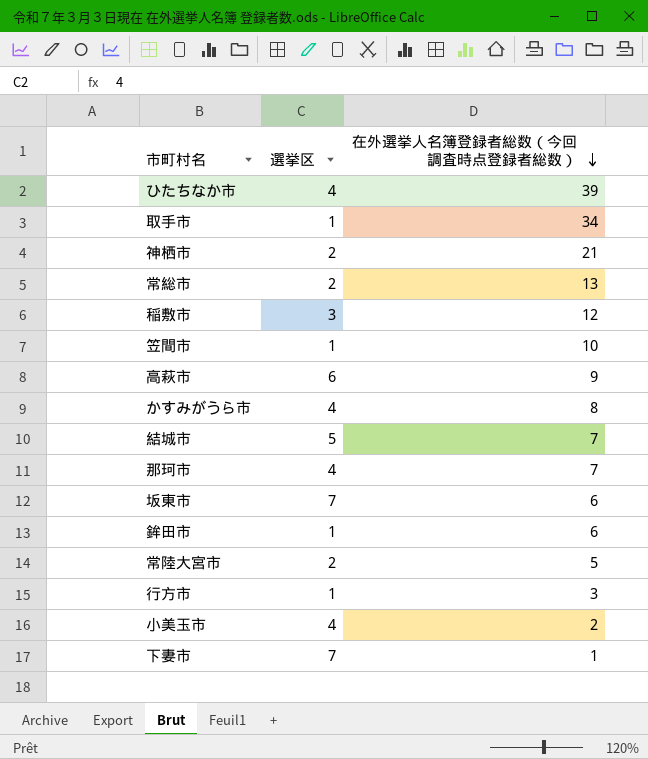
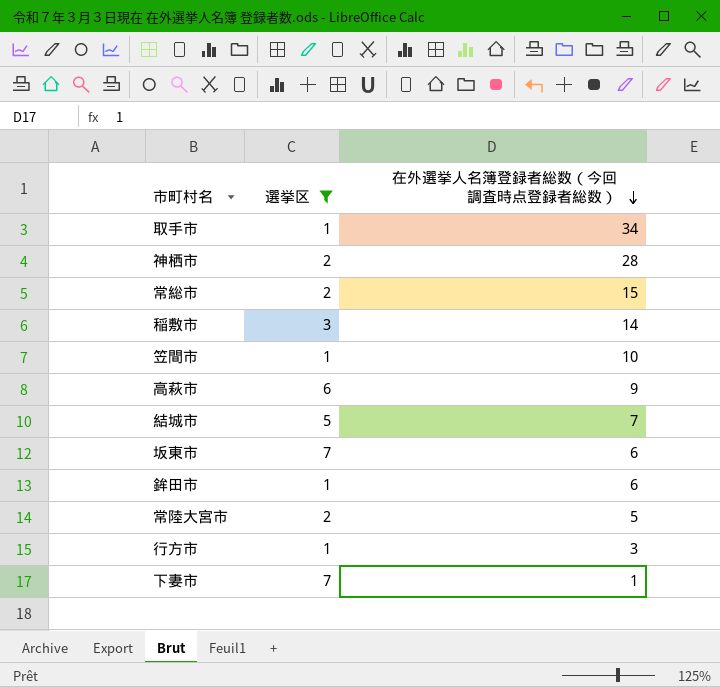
filter: none -> 選挙区 != 4
神栖市 | 在外選挙人名簿登録者総数（今回調査時点登録者総数）: 21 -> 28
常総市 | 在外選挙人名簿登録者総数（今回調査時点登録者総数）: 13 -> 15
稲敷市 | 在外選挙人名簿登録者総数（今回調査時点登録者総数）: 12 -> 14

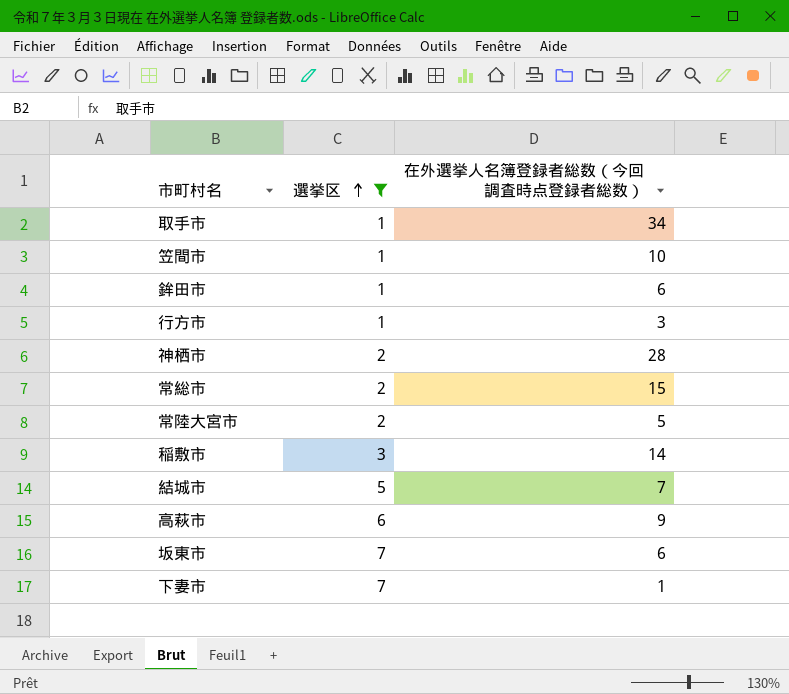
row order: 在外選挙人名簿登録者総数（今回調査時点登録者総数） descending -> 選挙区 ascending

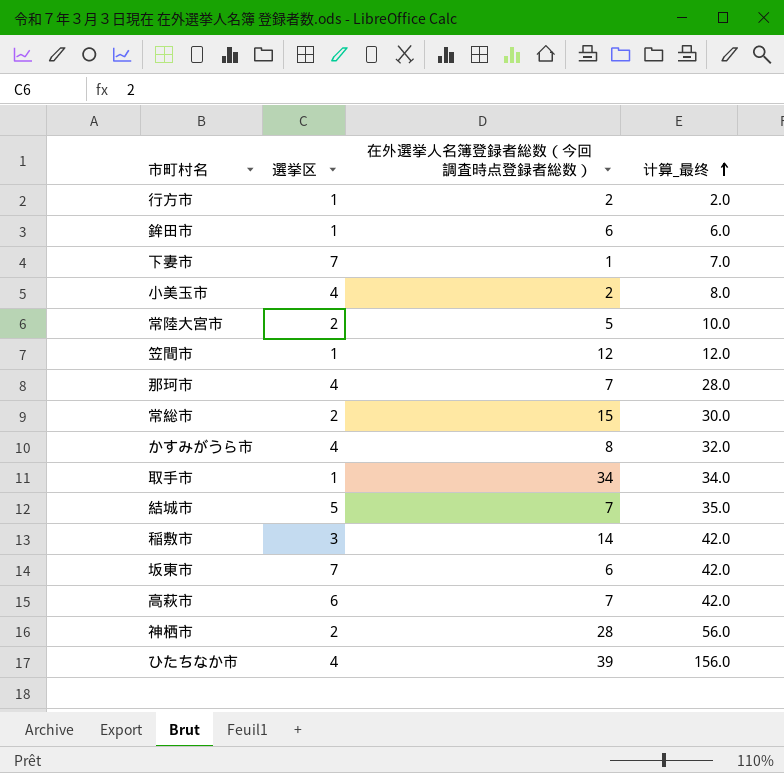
filter: 選挙区 != 4 -> none
row order: 選挙区 ascending -> 计算_最终 ascending
column 计算_最终 | formula: none -> [選挙区] * [在外選挙人名簿登録者総数（今回調査時点登録者総数）]
行方市 | 在外選挙人名簿登録者総数（今回調査時点登録者総数）: 3 -> 2
笠間市 | 在外選挙人名簿登録者総数（今回調査時点登録者総数）: 10 -> 12
高萩市 | 在外選挙人名簿登録者総数（今回調査時点登録者総数）: 9 -> 7

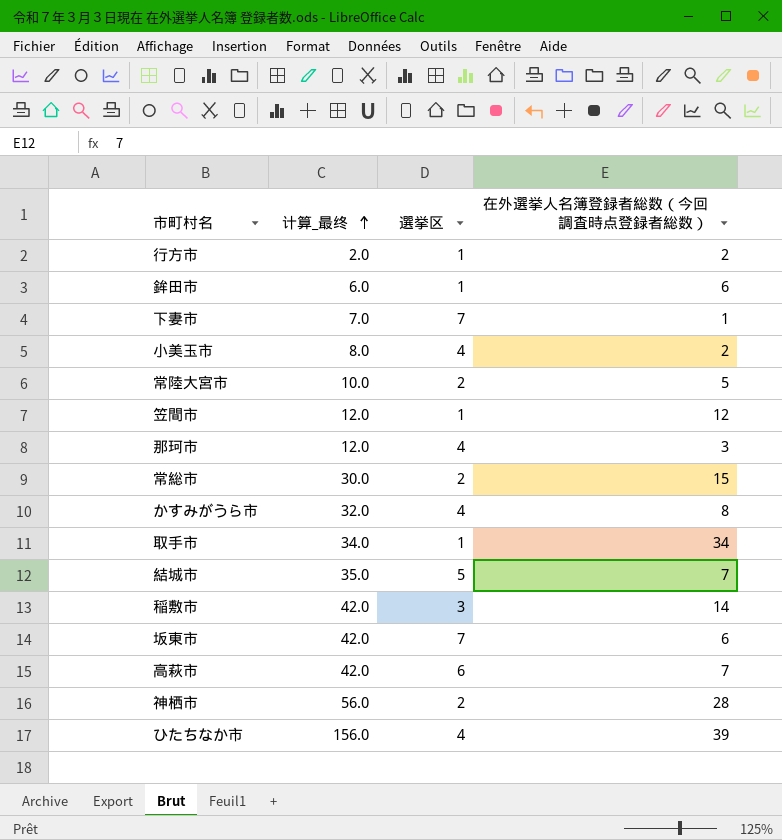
column 计算_最终 | position: 4 -> 2
那珂市 | 计算_最终: 28.0 -> 12.0
那珂市 | 在外選挙人名簿登録者総数（今回調査時点登録者総数）: 7 -> 3

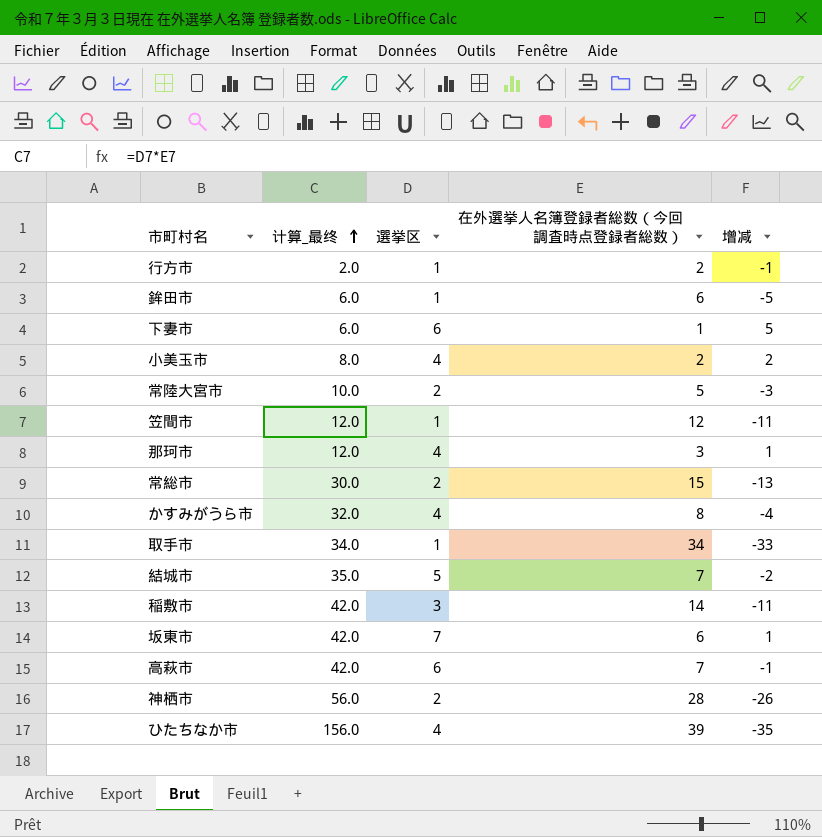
column 增减 | formula: none -> [選挙区] - [在外選挙人名簿登録者総数（今回調査時点登録者総数）]
下妻市 | 计算_最终: 7.0 -> 6.0
下妻市 | 選挙区: 7 -> 6

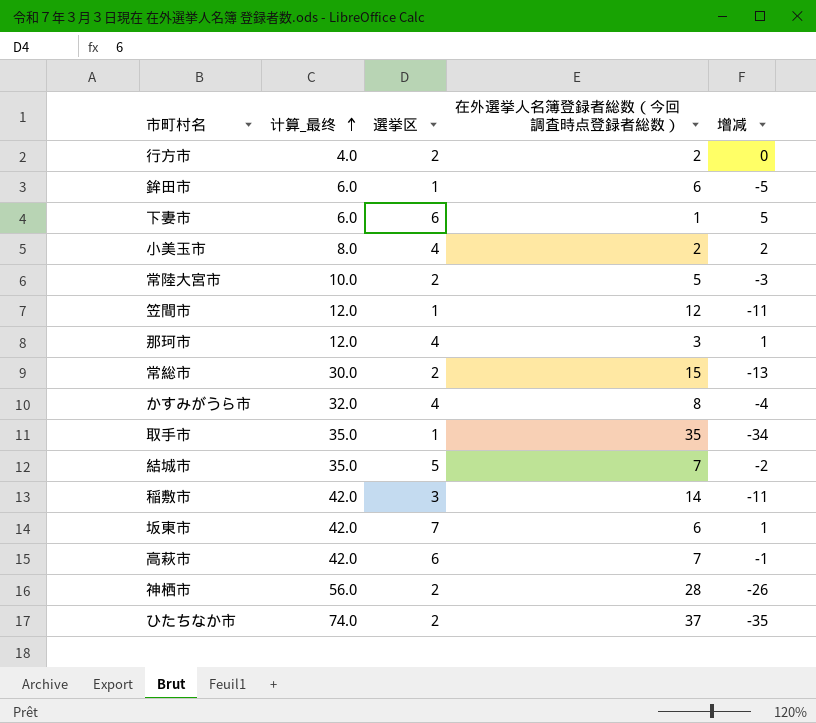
行方市 | 计算_最终: 2.0 -> 4.0
行方市 | 選挙区: 1 -> 2
行方市 | 增减: -1 -> 0
取手市 | 计算_最终: 34.0 -> 35.0
取手市 | 在外選挙人名簿登録者総数（今回調査時点登録者総数）: 34 -> 35
取手市 | 增减: -33 -> -34
ひたちなか市 | 计算_最终: 156.0 -> 74.0
ひたちなか市 | 選挙区: 4 -> 2
ひたちなか市 | 在外選挙人名簿登録者総数（今回調査時点登録者総数）: 39 -> 37

